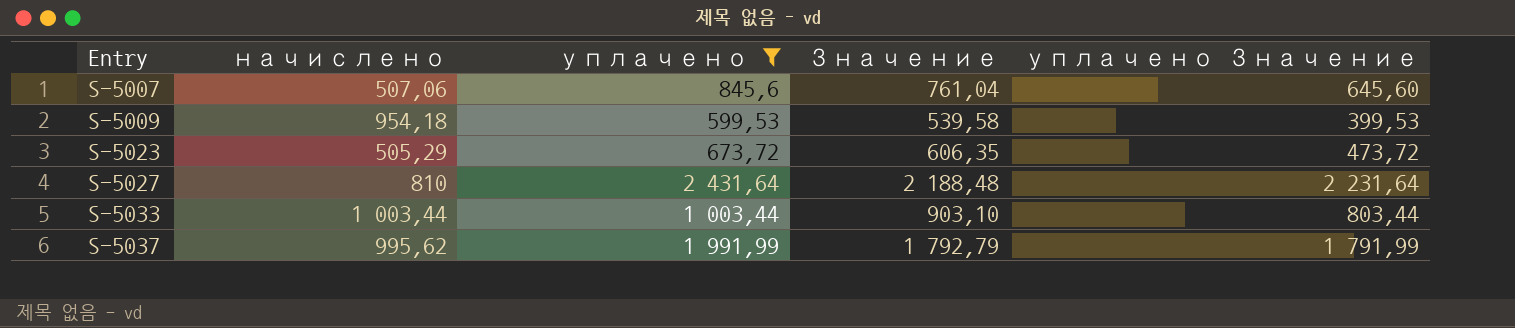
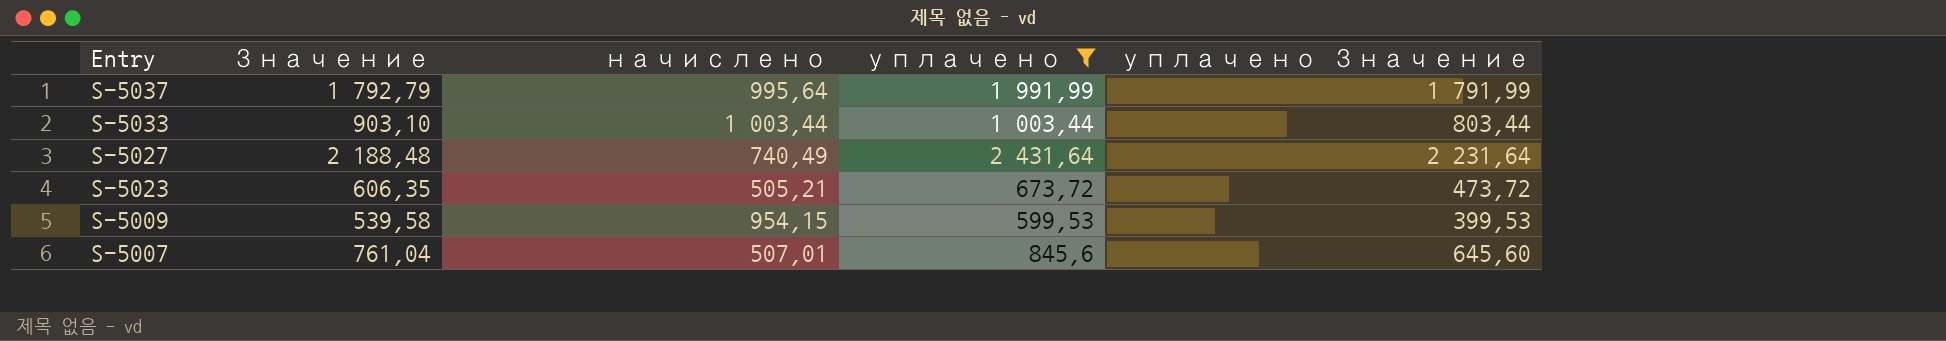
row order: Entry ascending -> Entry descending
column Значение | position: 4 -> 2
S-5037 | начислено: 995,62 -> 995,64
S-5027 | начислено: 810 -> 740,49
S-5023 | начислено: 505,29 -> 505,21
S-5009 | начислено: 954,18 -> 954,15
S-5007 | начислено: 507,06 -> 507,01

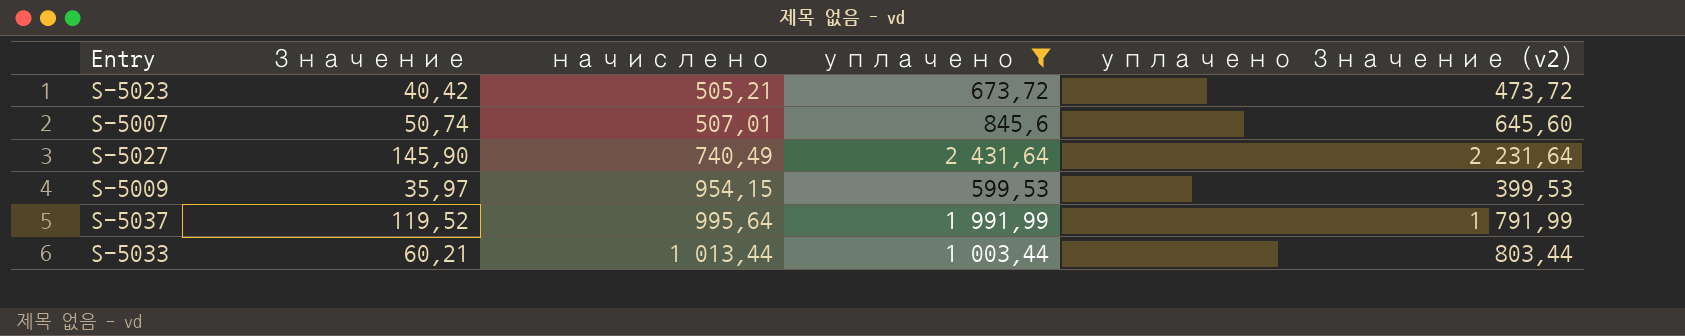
row order: Entry descending -> начислено ascending
column Значение | formula: [уплачено] * 0,9 -> [уплачено] * 0,06
column name: уплачено Значение -> уплачено Значение (v2)
S-5033 | начислено: 1 003,44 -> 1 013,44

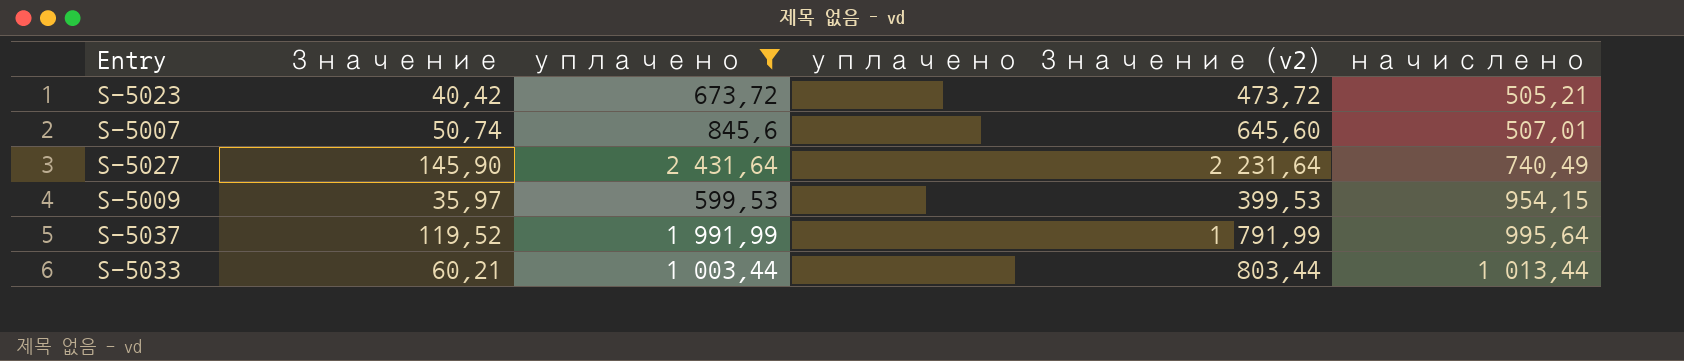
column начислено | position: 3 -> 5

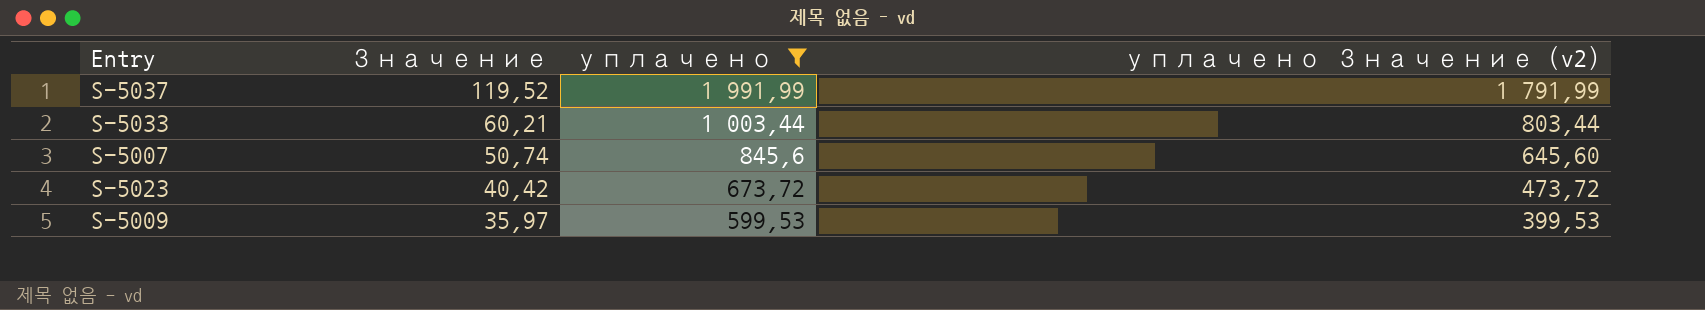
row order: начислено ascending -> Значение descending
column начислено | position: 5 -> none
row S-5027: 145,90 | 2 431,64 | 2 231,64 | 740,49 -> none

